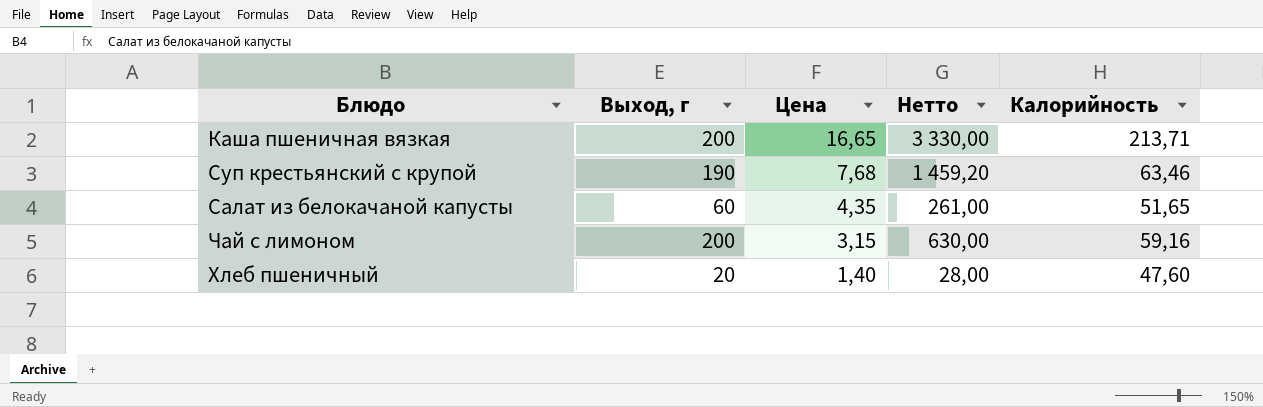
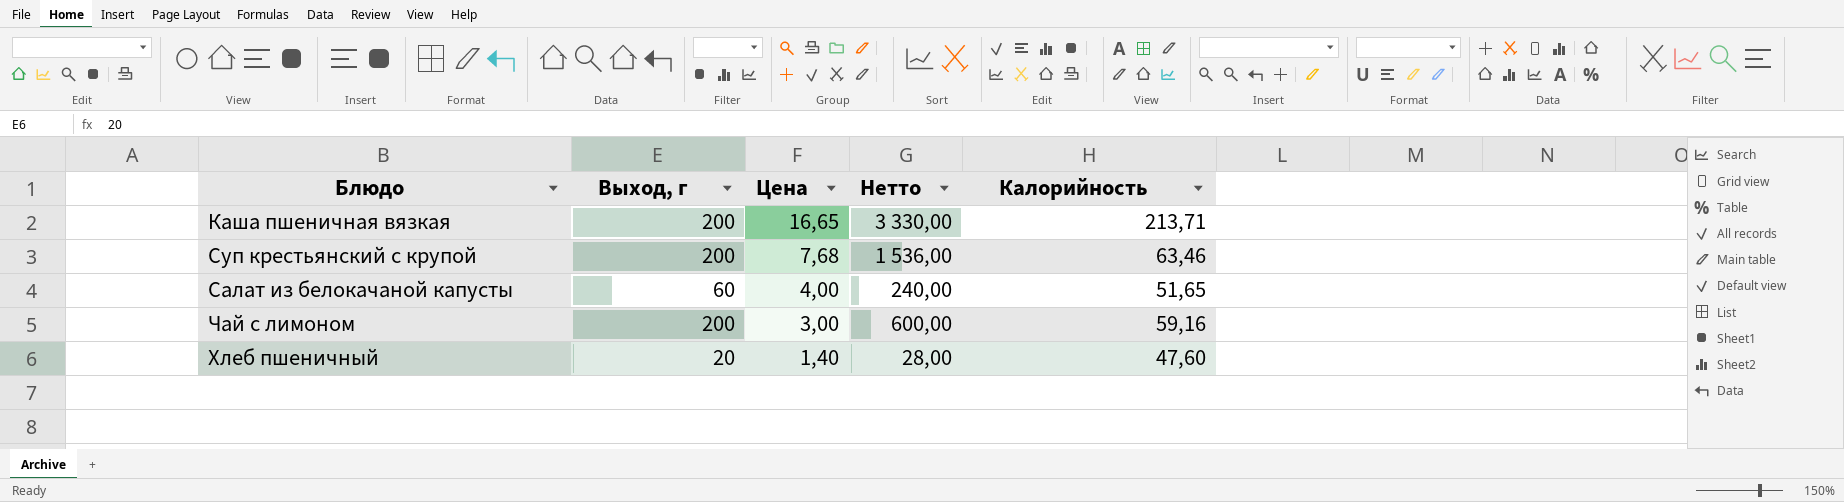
Суп крестьянский с крупой | Выход, г: 190 -> 200
Суп крестьянский с крупой | Нетто: 1 459,20 -> 1 536,00
Салат из белокачаной капусты | Цена: 4,35 -> 4,00
Салат из белокачаной капусты | Нетто: 261,00 -> 240,00
Чай с лимоном | Цена: 3,15 -> 3,00
Чай с лимоном | Нетто: 630,00 -> 600,00

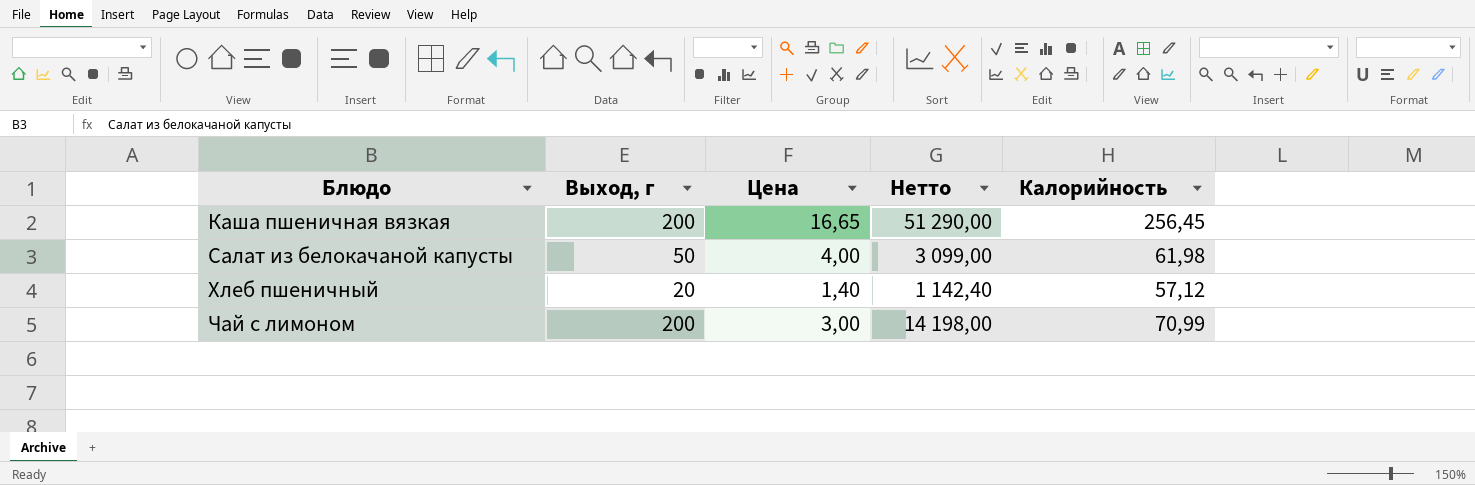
row order: Цена descending -> Блюдо ascending
column Нетто | formula: [Выход, г] * [Цена] -> [Выход, г] * [Калорийность]
row Суп крестьянский с крупой: 200 | 7,68 | 1 536,00 | 63,46 -> none
Каша пшеничная вязкая | Калорийность: 213,71 -> 256,45
Салат из белокачаной капусты | Выход, г: 60 -> 50
Салат из белокачаной капусты | Калорийность: 51,65 -> 61,98
Хлеб пшеничный | Калорийность: 47,60 -> 57,12
Чай с лимоном | Калорийность: 59,16 -> 70,99

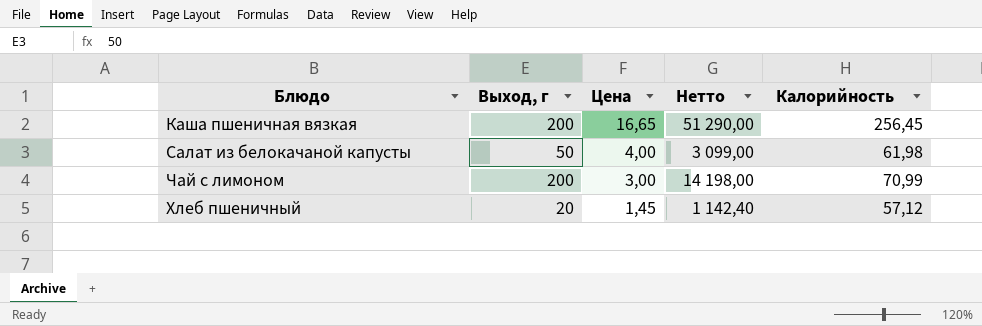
row order: Блюдо ascending -> Цена descending
Хлеб пшеничный | Цена: 1,40 -> 1,45

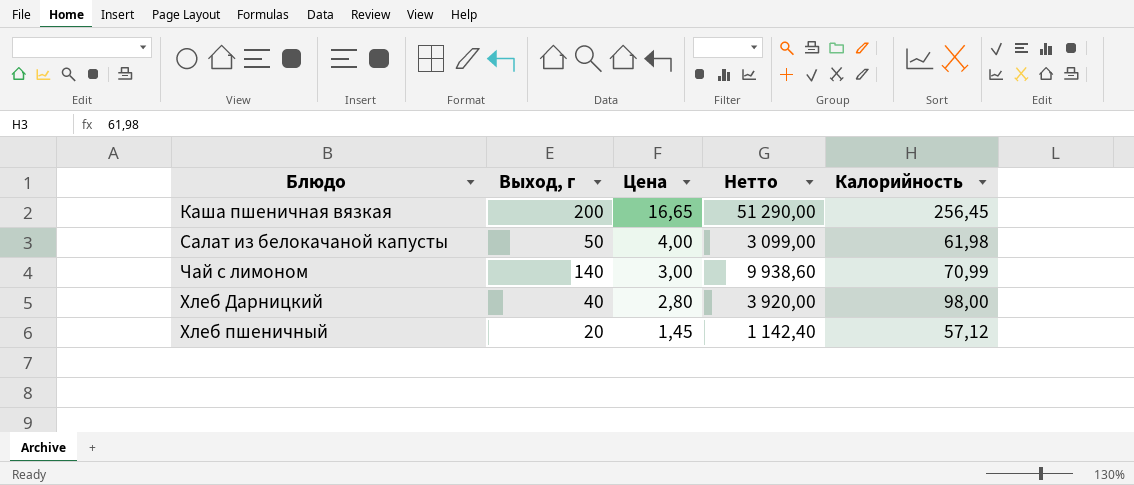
Чай с лимоном | Выход, г: 200 -> 140
Чай с лимоном | Нетто: 14 198,00 -> 9 938,60
row Хлеб Дарницкий: none -> 40 | 2,80 | 3 920,00 | 98,00

